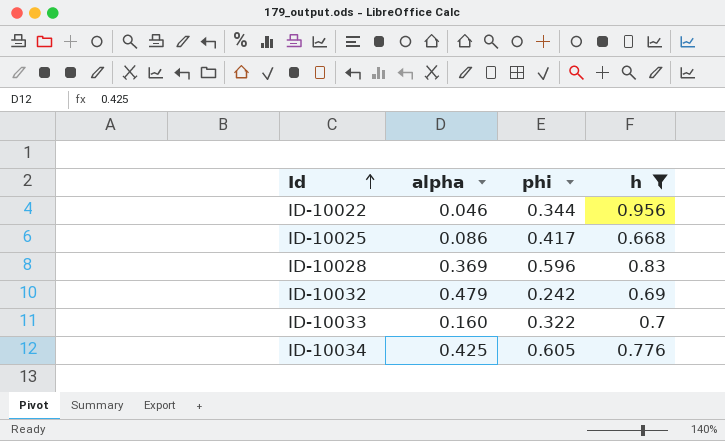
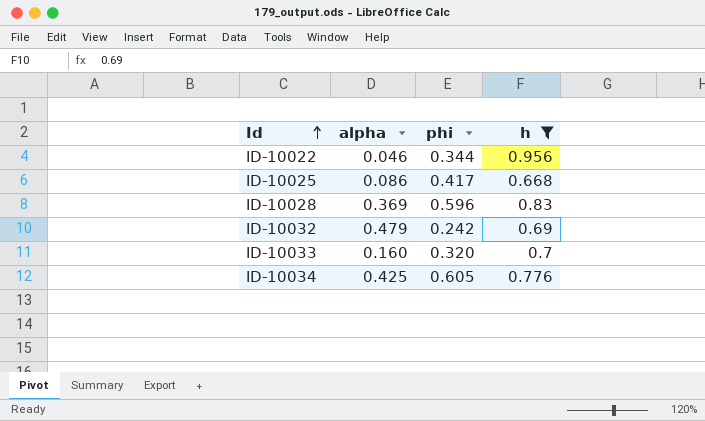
ID-10033 | phi: 0.322 -> 0.320

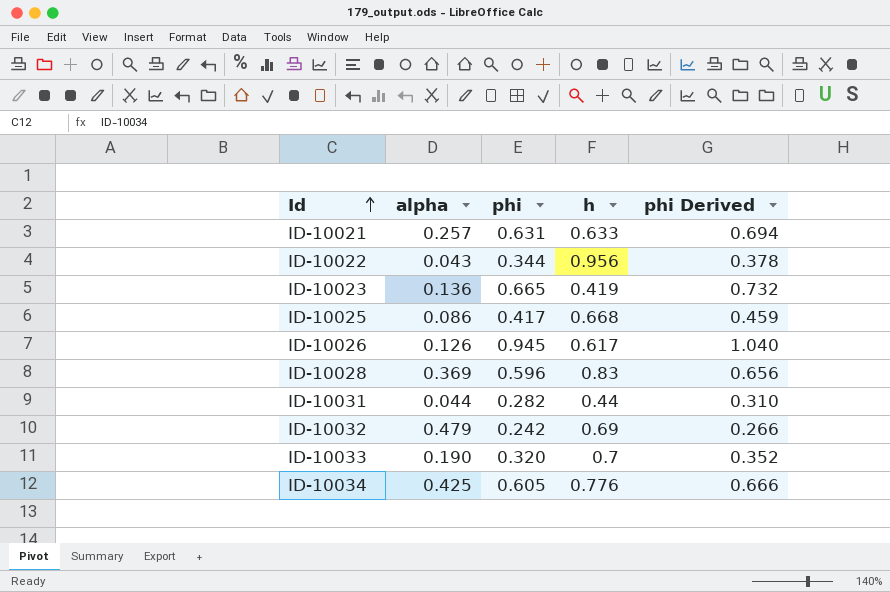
filter: h >= 0.668 -> none
column phi Derived | formula: none -> [phi] * 1.1
ID-10022 | alpha: 0.046 -> 0.043
ID-10033 | alpha: 0.160 -> 0.190

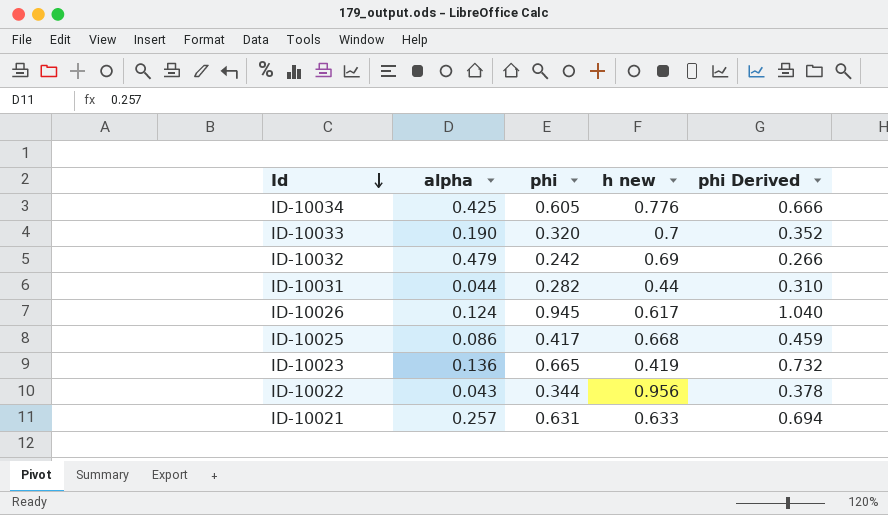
row order: Id ascending -> Id descending
column name: h -> h new
row ID-10028: 0.369 | 0.596 | 0.83 | 0.656 -> none
ID-10026 | alpha: 0.126 -> 0.124

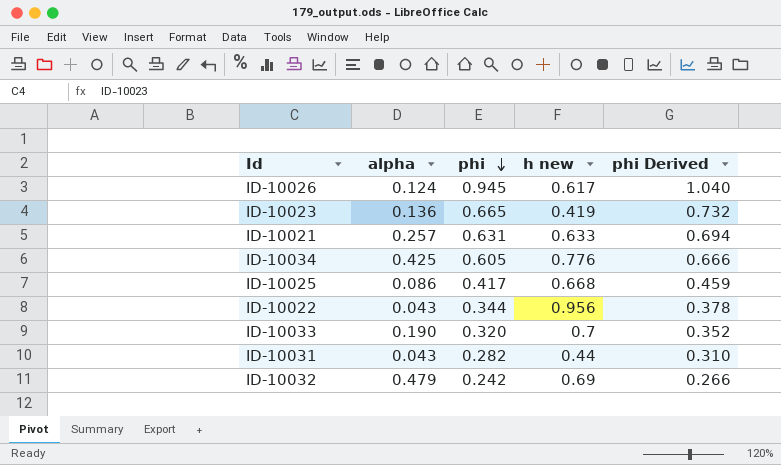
row order: Id descending -> phi descending
ID-10031 | alpha: 0.044 -> 0.043

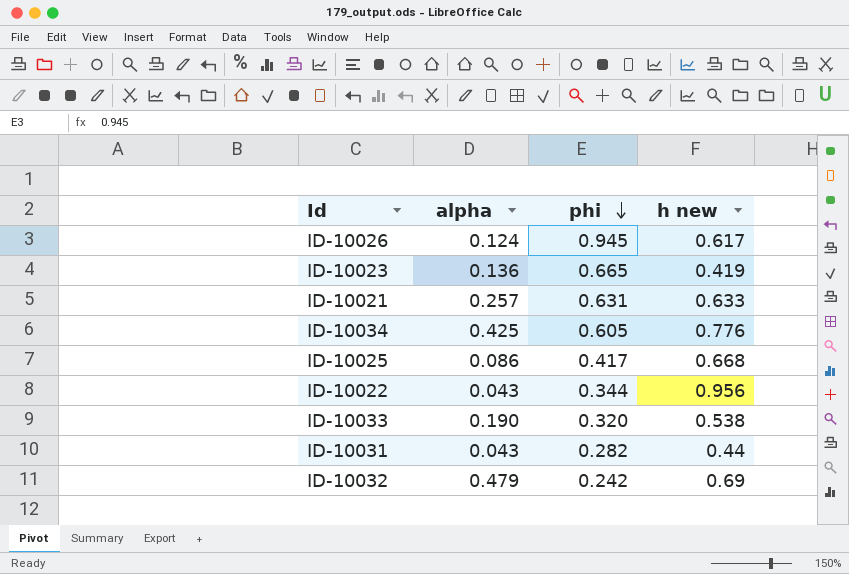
column phi Derived | formula: [phi] * 1.1 -> none
ID-10033 | h new: 0.7 -> 0.538

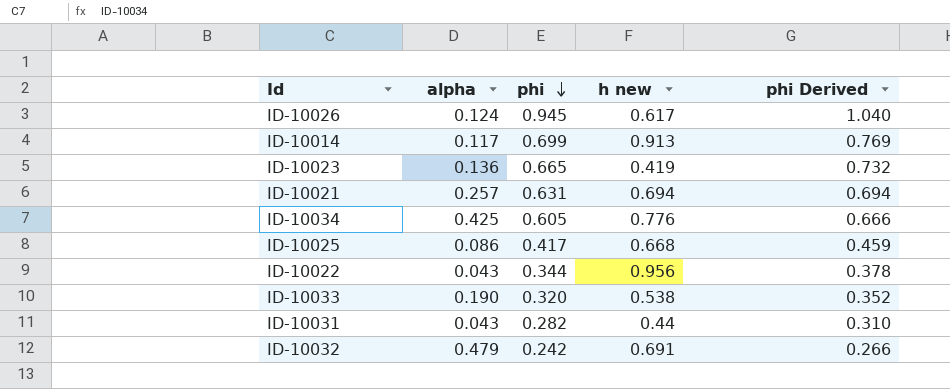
column phi Derived | formula: none -> [phi] * 1.1
row ID-10014: none -> 0.117 | 0.699 | 0.913 | 0.769
ID-10021 | h new: 0.633 -> 0.694
ID-10032 | h new: 0.69 -> 0.691

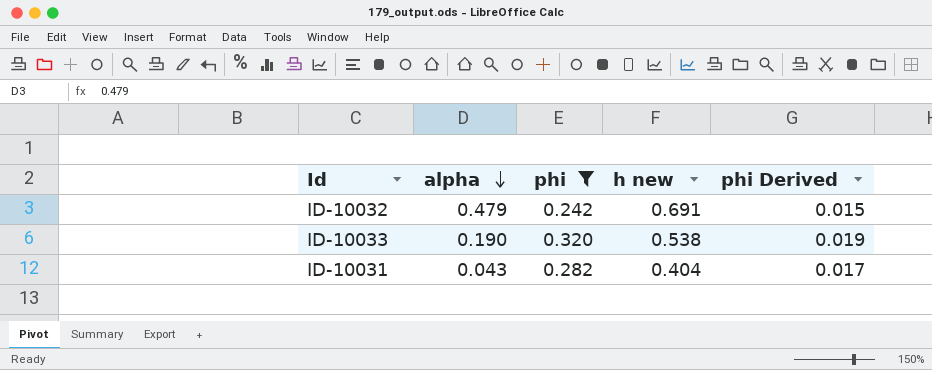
filter: none -> phi <= 0.320
row order: phi descending -> alpha descending
column phi Derived | formula: [phi] * 1.1 -> [phi] * 0.06
ID-10031 | h new: 0.44 -> 0.404

